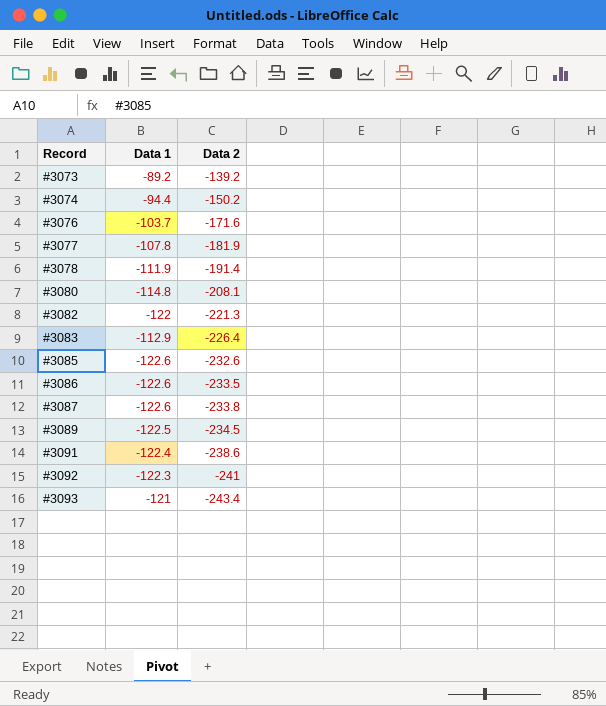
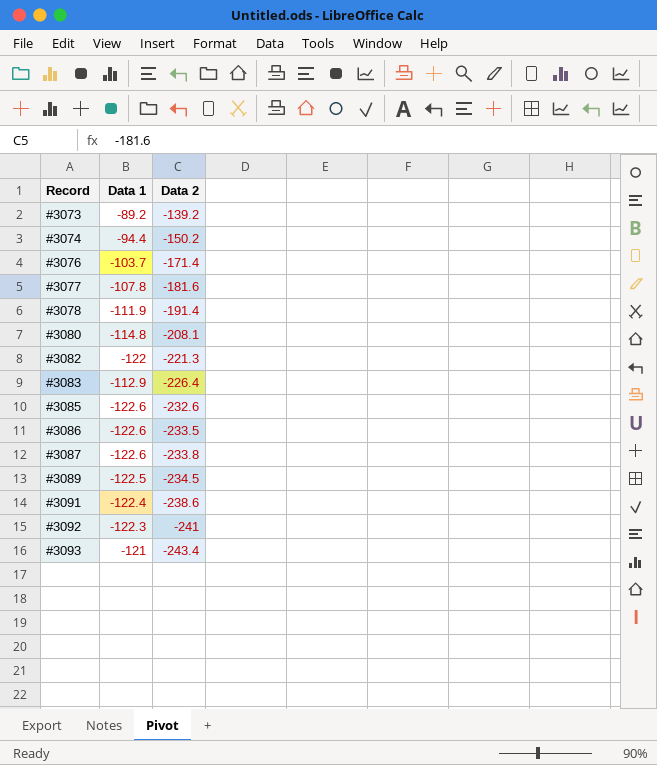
#3076 | Data 2: -171.6 -> -171.4
#3077 | Data 2: -181.9 -> -181.6

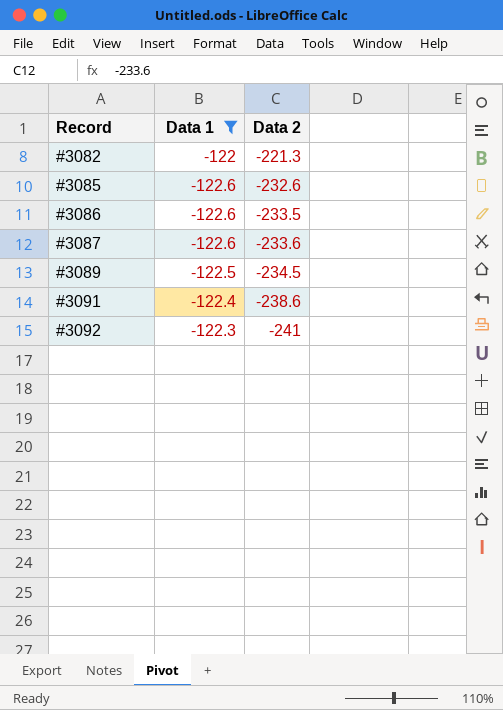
filter: none -> Data 1 <= -122
#3087 | Data 2: -233.8 -> -233.6

